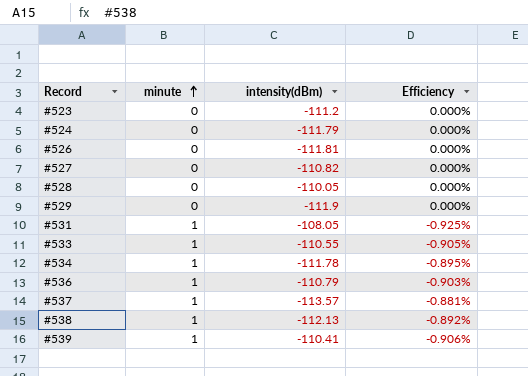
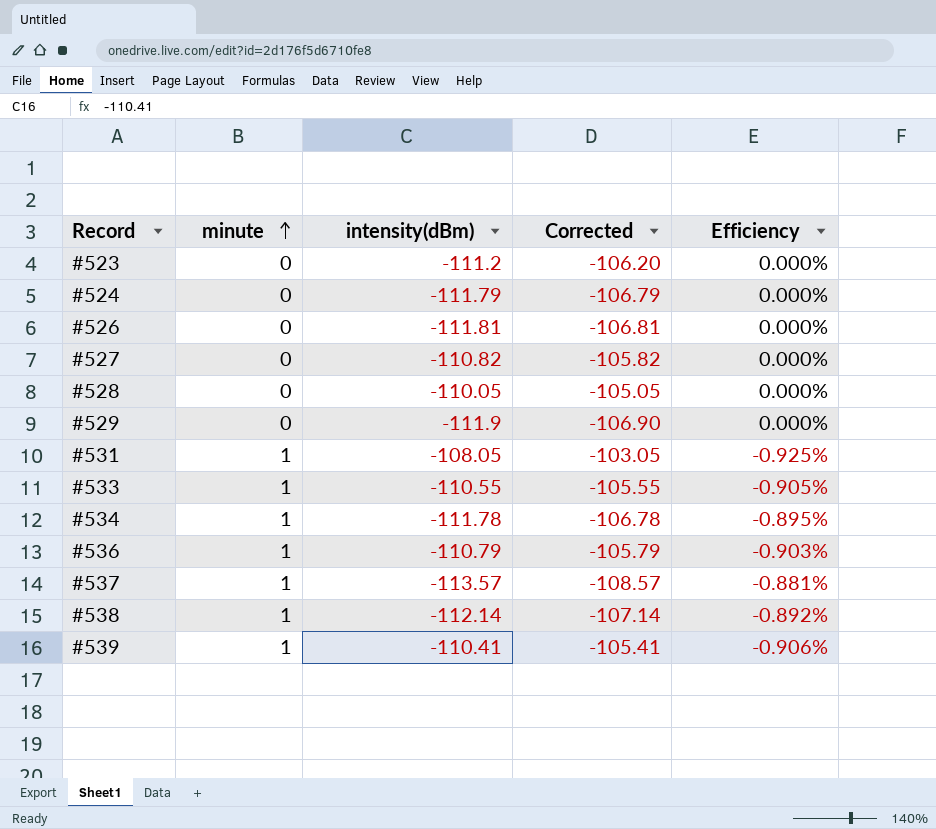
column Corrected | formula: none -> [intensity(dBm)] + 5
#538 | intensity(dBm): -112.13 -> -112.14

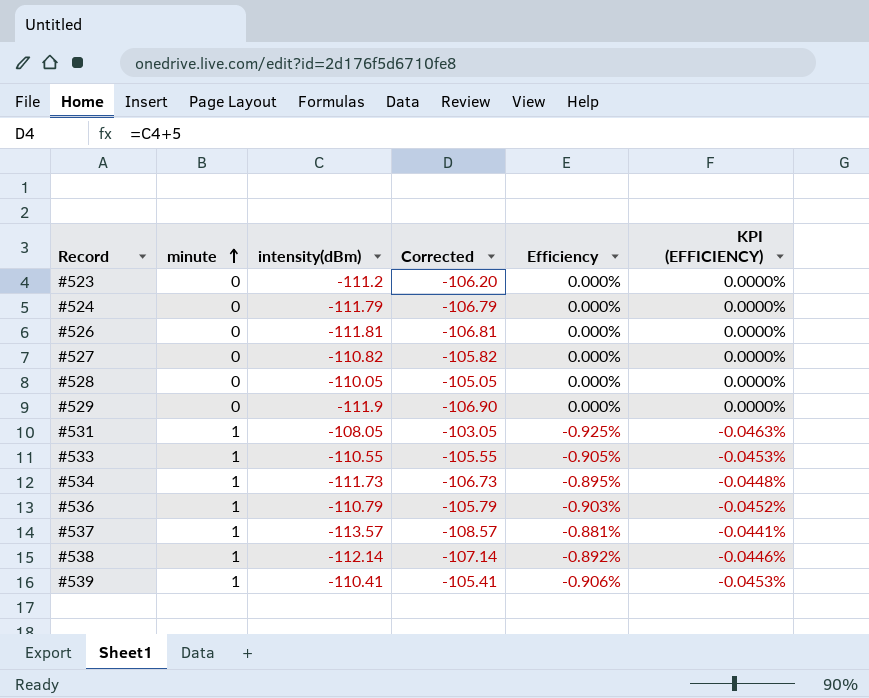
column KPI (EFFICIENCY) | formula: none -> [Efficiency] * 0.05
#534 | intensity(dBm): -111.78 -> -111.73
#534 | Corrected: -106.78 -> -106.73

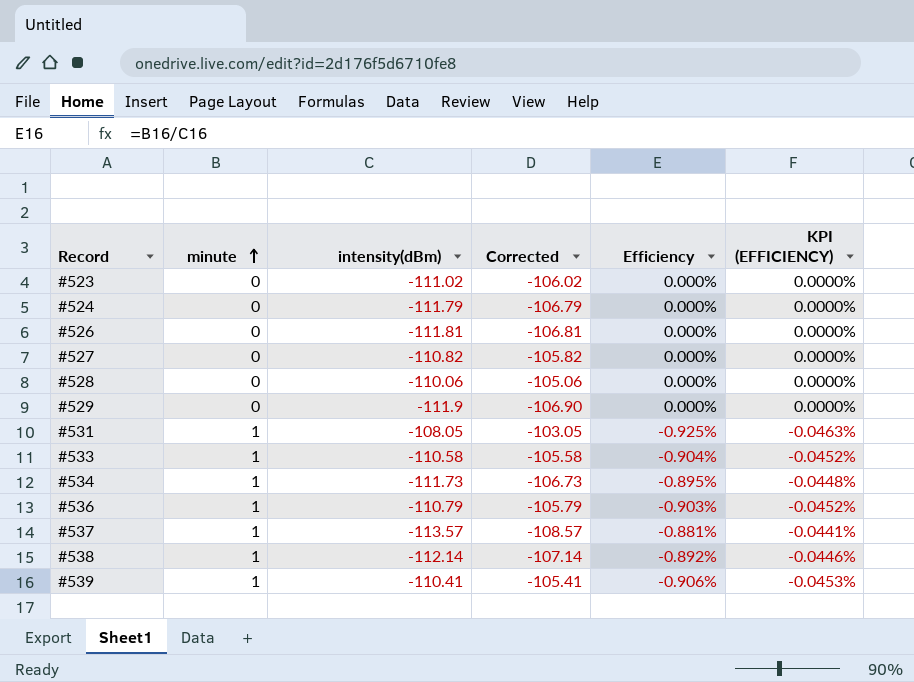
#523 | intensity(dBm): -111.2 -> -111.02
#523 | Corrected: -106.20 -> -106.02
#528 | intensity(dBm): -110.05 -> -110.06
#528 | Corrected: -105.05 -> -105.06
#533 | intensity(dBm): -110.55 -> -110.58
#533 | Corrected: -105.55 -> -105.58
#533 | Efficiency: -0.905% -> -0.904%
#533 | KPI (EFFICIENCY): -0.0453% -> -0.0452%

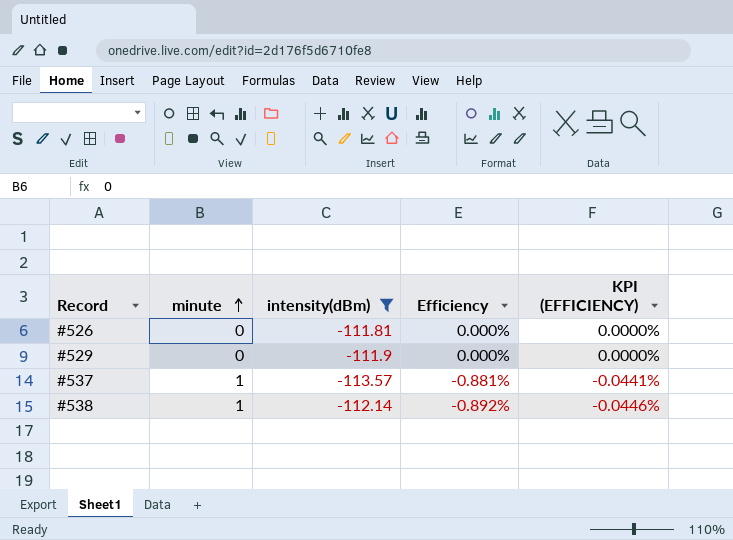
filter: none -> intensity(dBm) <= -111.81
column Corrected | formula: [intensity(dBm)] + 5 -> none

